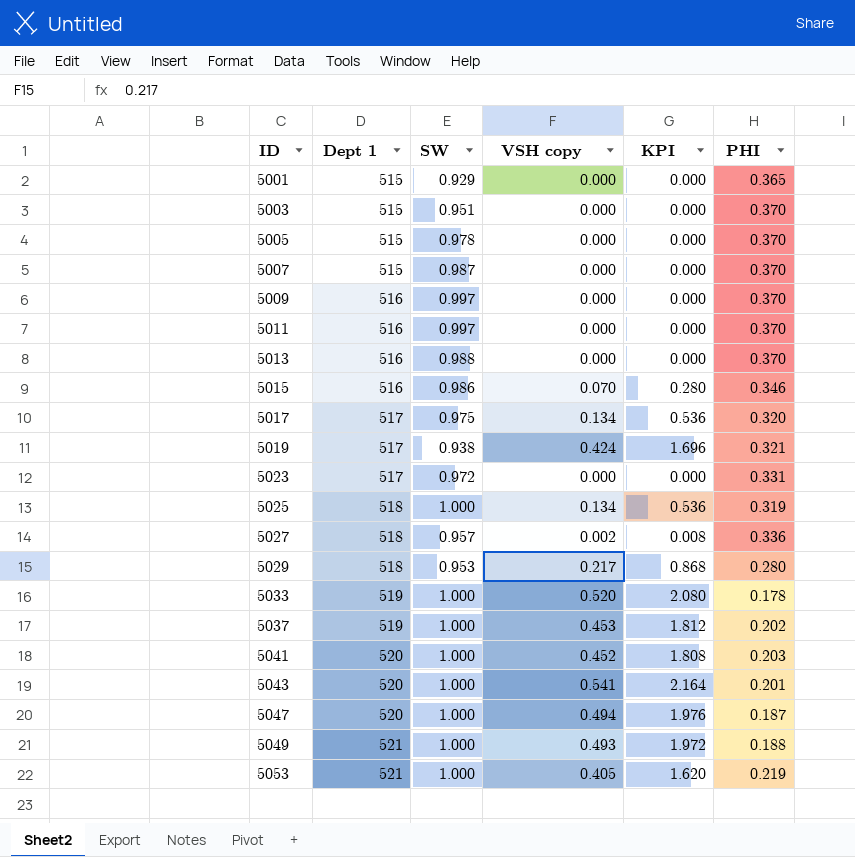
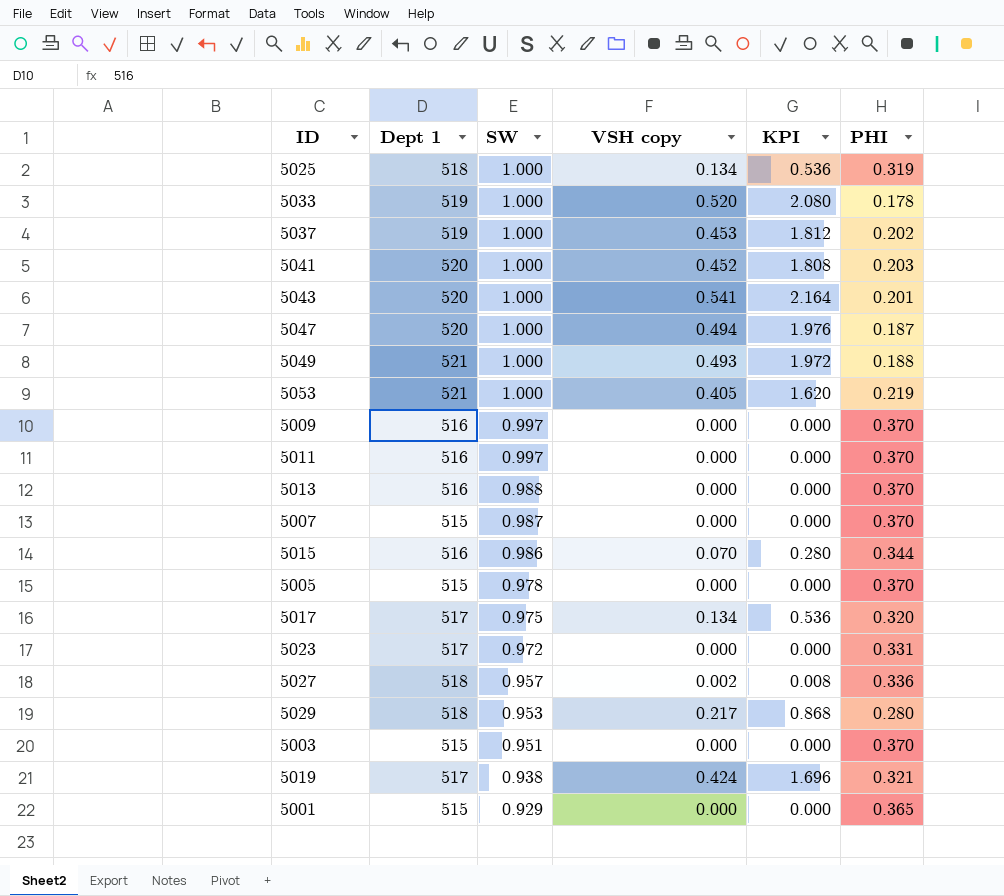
row order: ID ascending -> SW descending
5015 | PHI: 0.346 -> 0.344

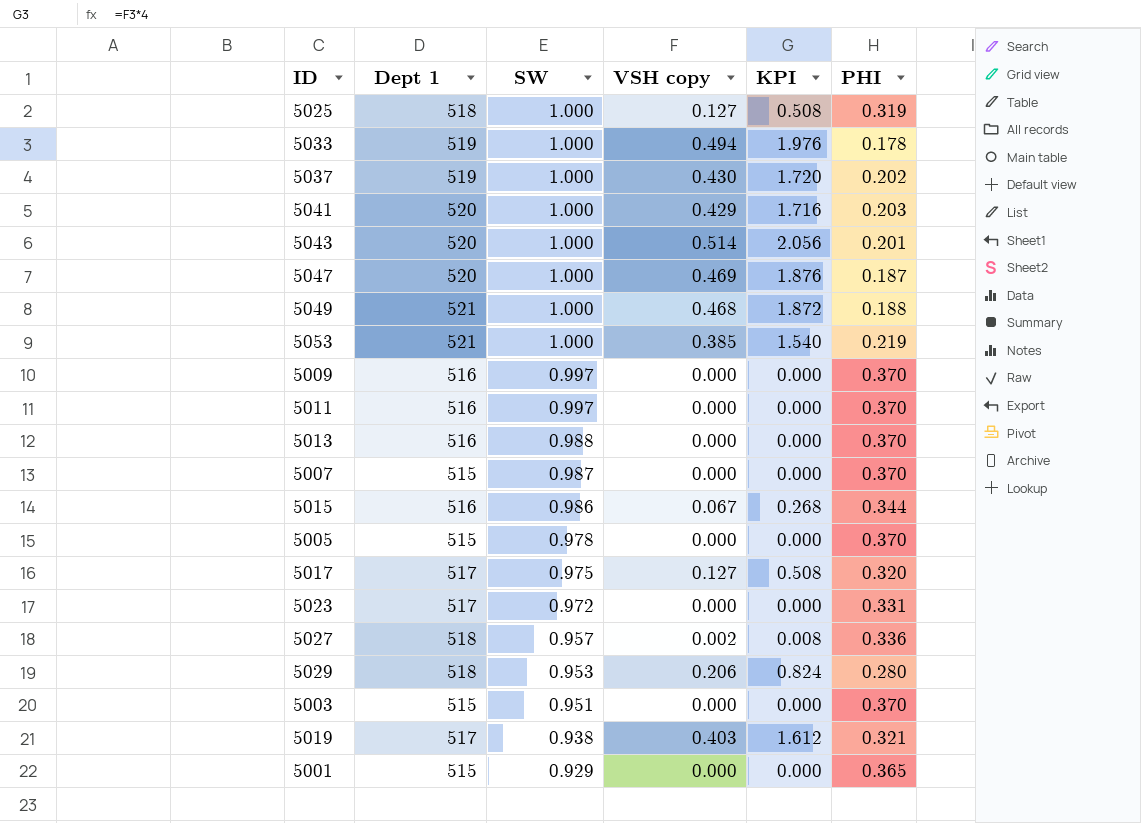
5025 | VSH copy: 0.134 -> 0.127
5025 | KPI: 0.536 -> 0.508
5033 | VSH copy: 0.520 -> 0.494
5033 | KPI: 2.080 -> 1.976
5037 | VSH copy: 0.453 -> 0.430
5037 | KPI: 1.812 -> 1.720
5041 | VSH copy: 0.452 -> 0.429
5041 | KPI: 1.808 -> 1.716
5043 | VSH copy: 0.541 -> 0.514
5043 | KPI: 2.164 -> 2.056
5047 | VSH copy: 0.494 -> 0.469
5047 | KPI: 1.976 -> 1.876
5049 | VSH copy: 0.493 -> 0.468
5049 | KPI: 1.972 -> 1.872
5053 | VSH copy: 0.405 -> 0.385
5053 | KPI: 1.620 -> 1.540
5015 | VSH copy: 0.070 -> 0.067
5015 | KPI: 0.280 -> 0.268
5017 | VSH copy: 0.134 -> 0.127
5017 | KPI: 0.536 -> 0.508
5029 | VSH copy: 0.217 -> 0.206
5029 | KPI: 0.868 -> 0.824
5019 | VSH copy: 0.424 -> 0.403
5019 | KPI: 1.696 -> 1.612

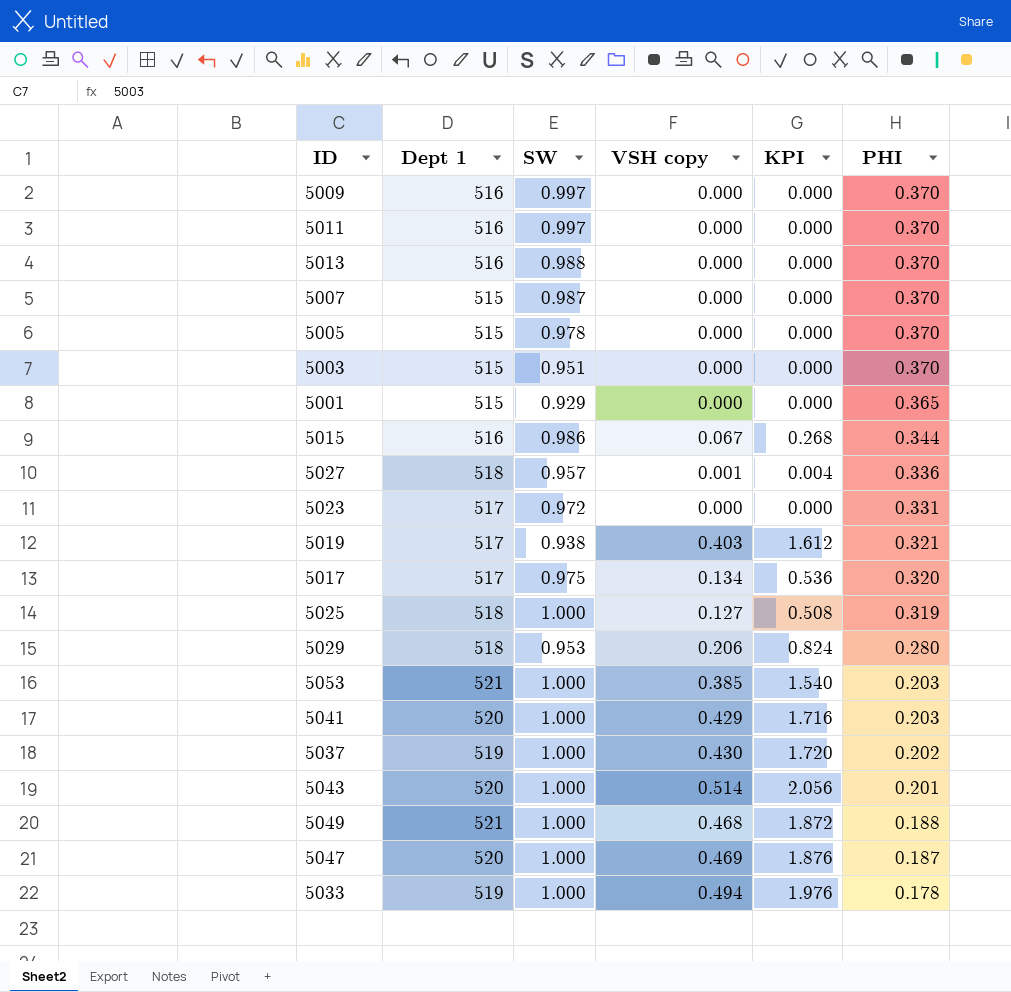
row order: SW descending -> PHI descending
5027 | VSH copy: 0.002 -> 0.001
5027 | KPI: 0.008 -> 0.004
5017 | VSH copy: 0.127 -> 0.134
5017 | KPI: 0.508 -> 0.536
5053 | PHI: 0.219 -> 0.203

